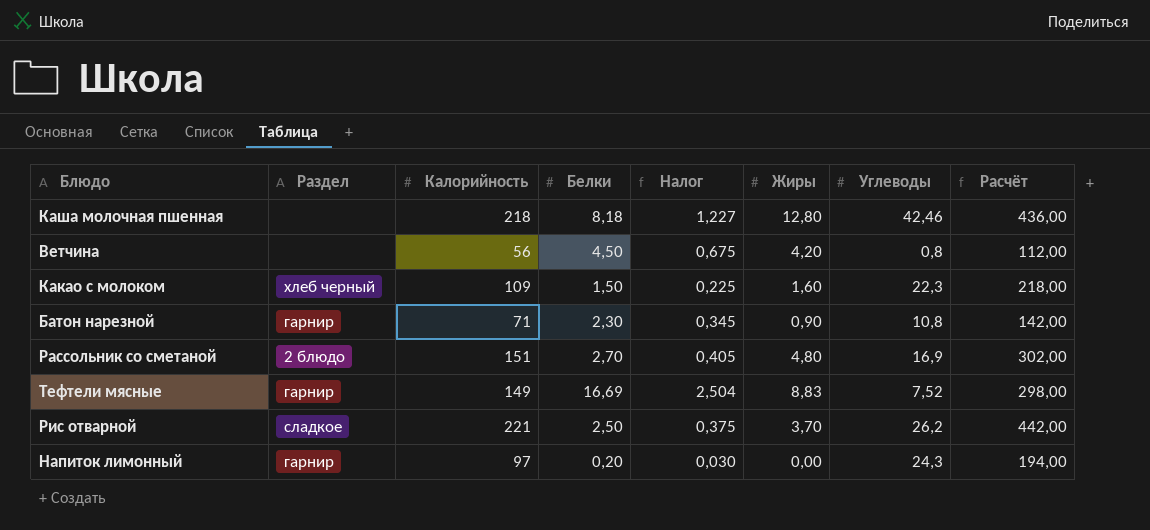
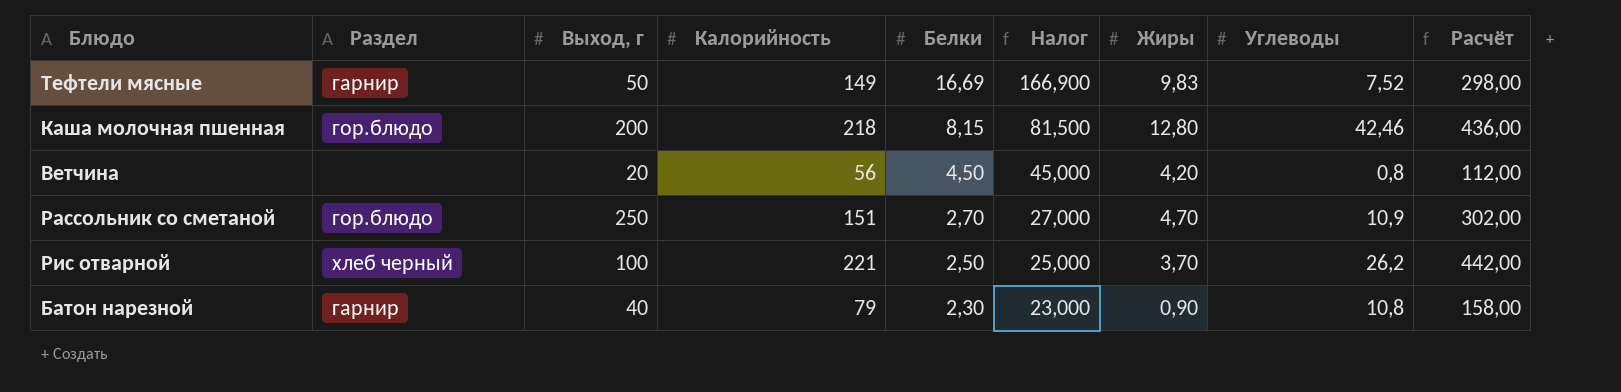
row order: none -> Белки descending
column Выход, г | position: none -> 3
column Налог | formula: [Белки] * 0,15 -> [Белки] * 10
row Какао с молоком: хлеб черный | 109 | 1,50 | 0,225 | 1,60 | 22,3 | 218,00 -> none
row Напиток лимонный: гарнир | 97 | 0,20 | 0,030 | 0,00 | 24,3 | 194,00 -> none
Тефтели мясные | Жиры: 8,83 -> 9,83
Каша молочная пшенная | Раздел: none -> гор.блюдо
Каша молочная пшенная | Белки: 8,18 -> 8,15
Рассольник со сметаной | Раздел: 2 блюдо -> гор.блюдо
Рассольник со сметаной | Жиры: 4,80 -> 4,70
Рассольник со сметаной | Углеводы: 16,9 -> 10,9
Рис отварной | Раздел: сладкое -> хлеб черный
Батон нарезной | Калорийность: 71 -> 79
Батон нарезной | Расчёт: 142,00 -> 158,00

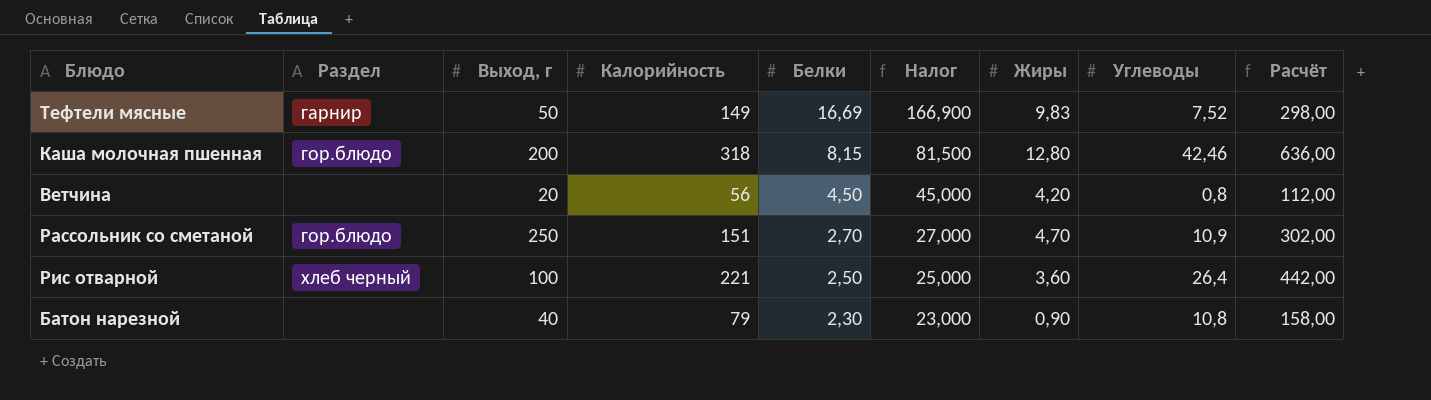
Каша молочная пшенная | Калорийность: 218 -> 318
Каша молочная пшенная | Расчёт: 436,00 -> 636,00
Рис отварной | Жиры: 3,70 -> 3,60
Рис отварной | Углеводы: 26,2 -> 26,4
Батон нарезной | Раздел: гарнир -> none

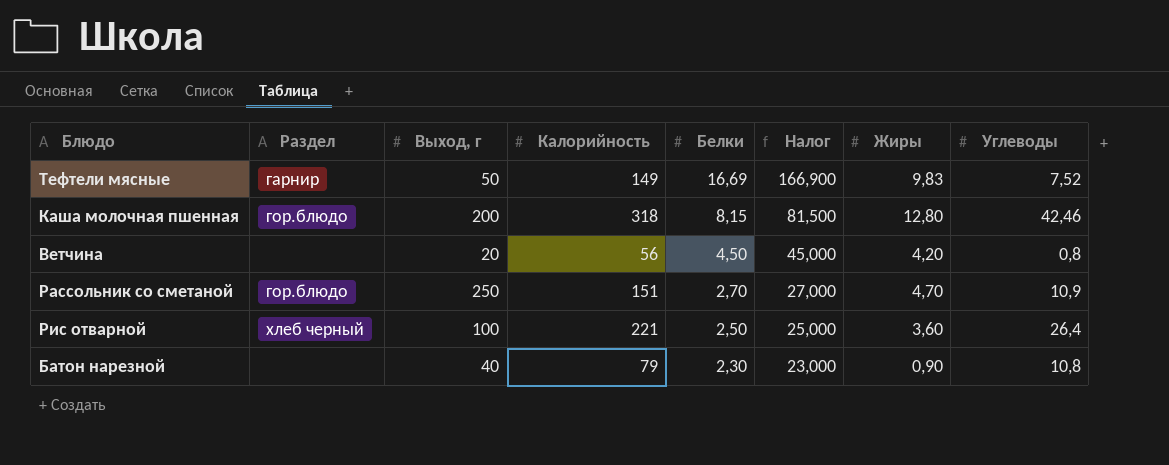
column Расчёт | formula: [Калорийность] * 2 -> none

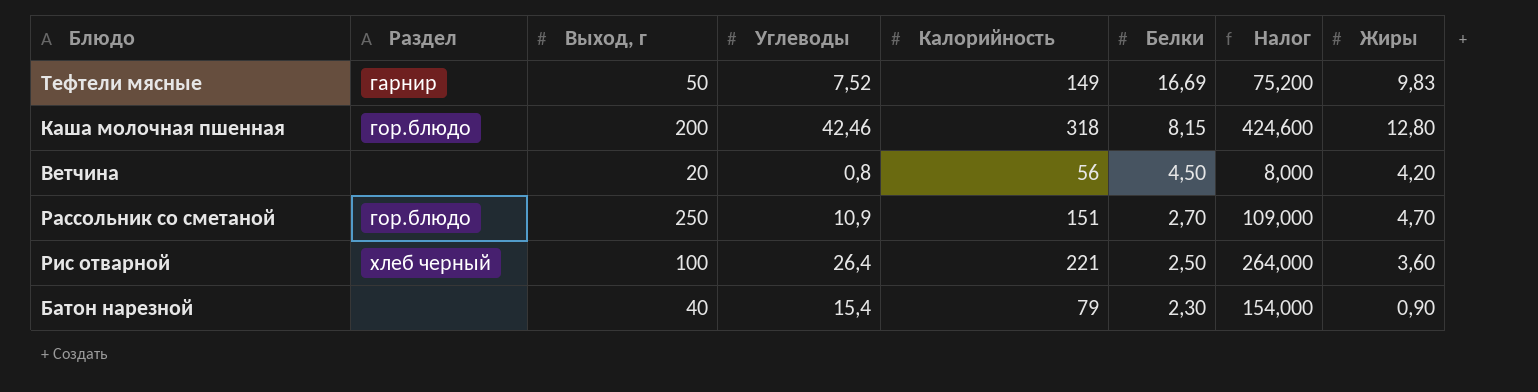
column Углеводы | position: 8 -> 4
column Налог | formula: [Белки] * 10 -> [Углеводы] * 10
Батон нарезной | Углеводы: 10,8 -> 15,4

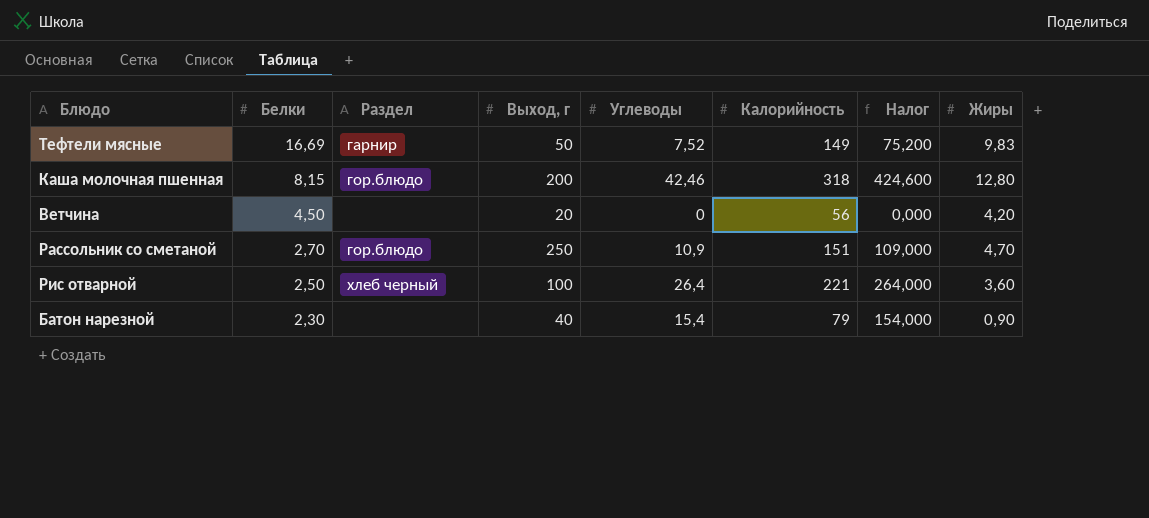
column Белки | position: 6 -> 2
Ветчина | Углеводы: 0,8 -> 0
Ветчина | Налог: 8,000 -> 0,000

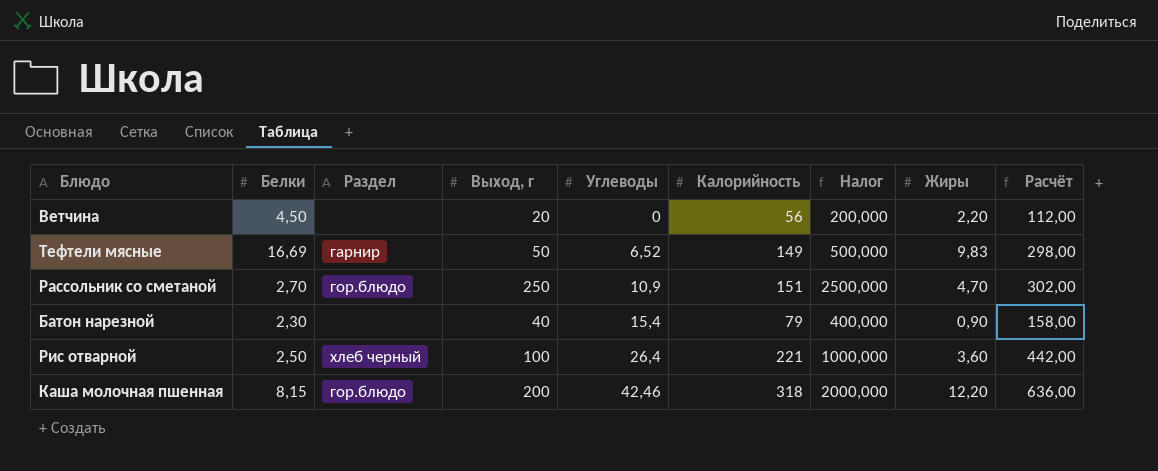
row order: Белки descending -> Углеводы ascending
column Налог | formula: [Углеводы] * 10 -> [Выход, г] * 10
column Расчёт | formula: none -> [Калорийность] * 2
Ветчина | Жиры: 4,20 -> 2,20
Тефтели мясные | Углеводы: 7,52 -> 6,52
Каша молочная пшенная | Жиры: 12,80 -> 12,20

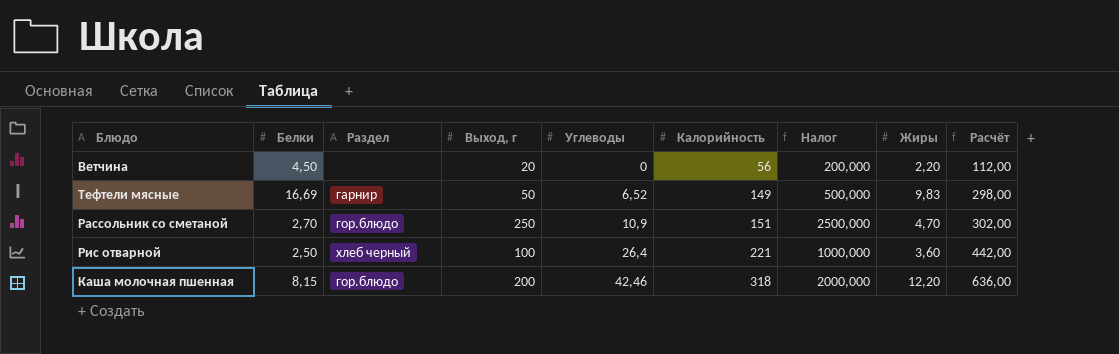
row Батон нарезной: 2,30 | none | 40 | 15,4 | 79 | 400,000 | 0,90 | 158,00 -> none

